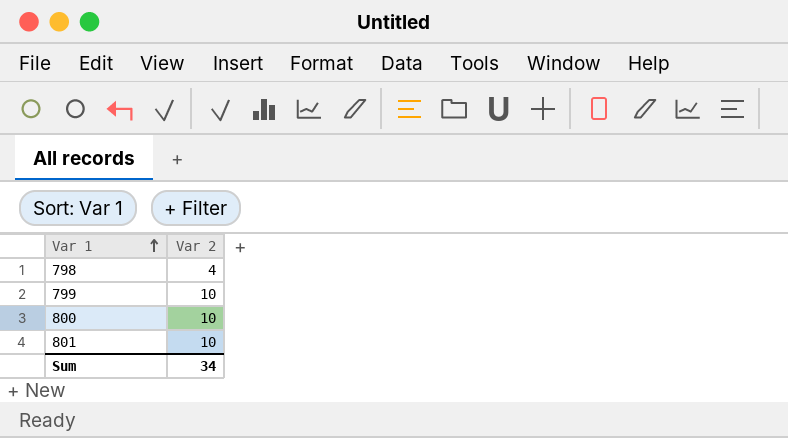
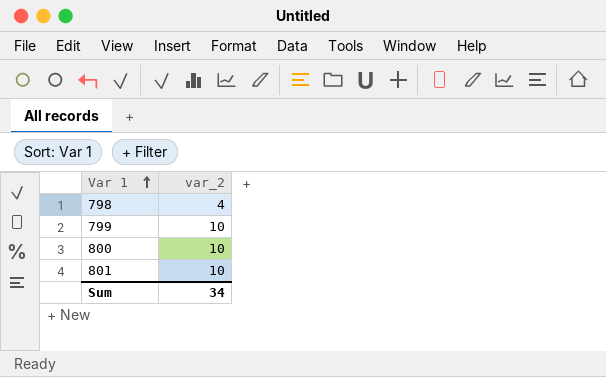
column name: Var 2 -> var_2

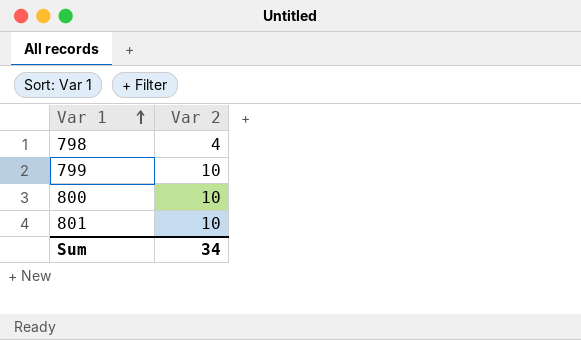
column name: var_2 -> Var 2

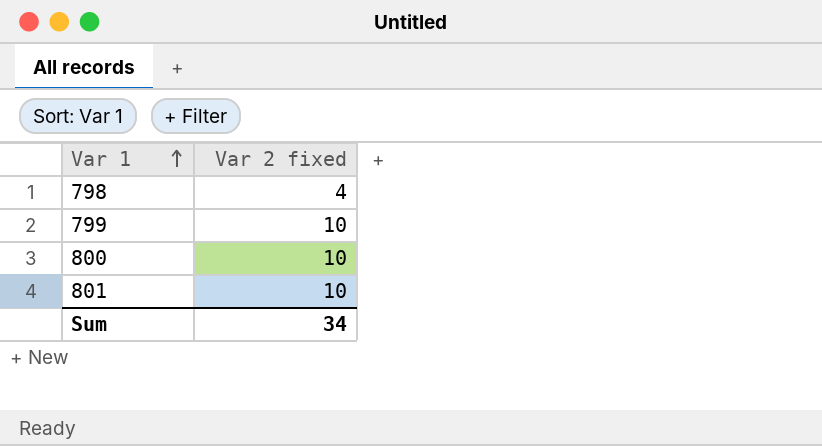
column name: Var 2 -> Var 2 fixed

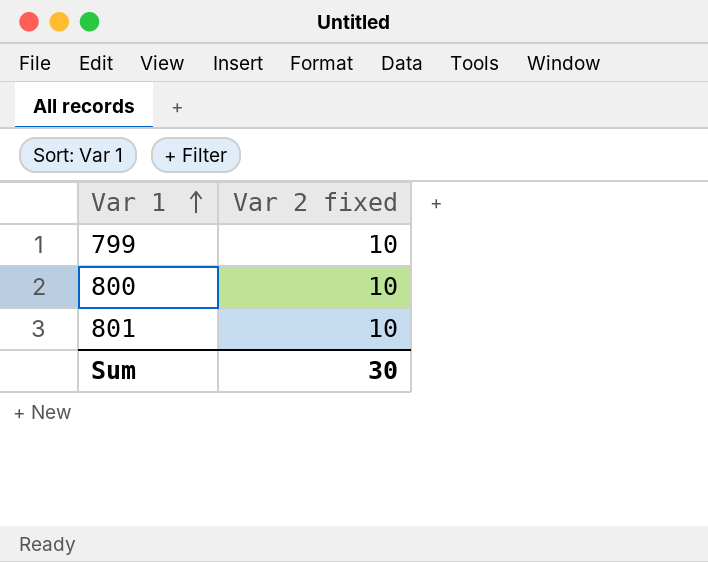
row 798: 4 -> none
Sum | Var 2 fixed: 34 -> 30

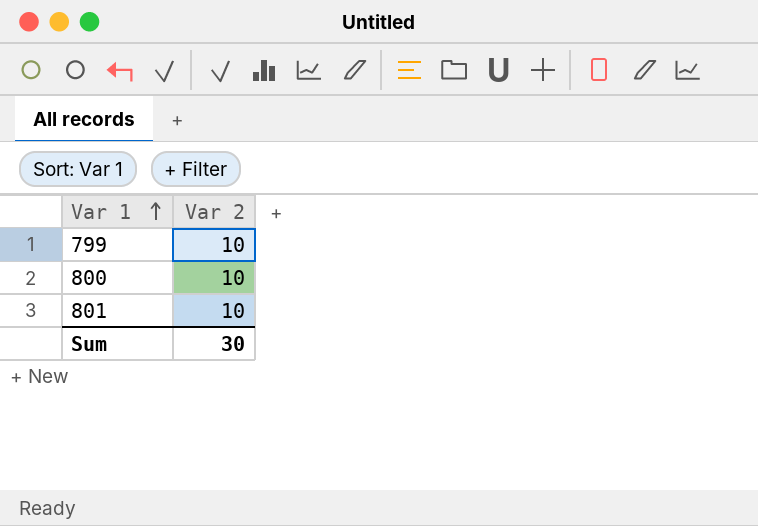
column name: Var 2 fixed -> Var 2

